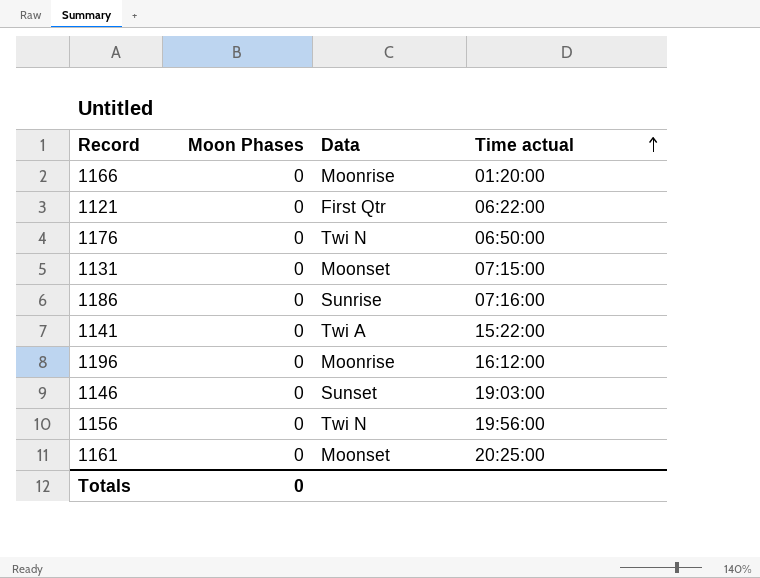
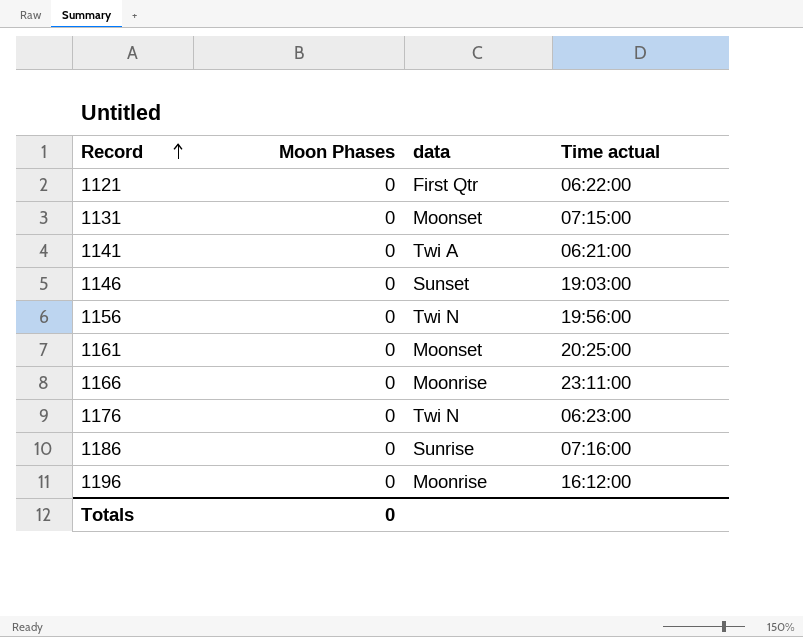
row order: Time actual ascending -> Record ascending
column name: Data -> data
1141 | Time actual: 15:22:00 -> 06:21:00
1166 | Time actual: 01:20:00 -> 23:11:00
1176 | Time actual: 06:50:00 -> 06:23:00

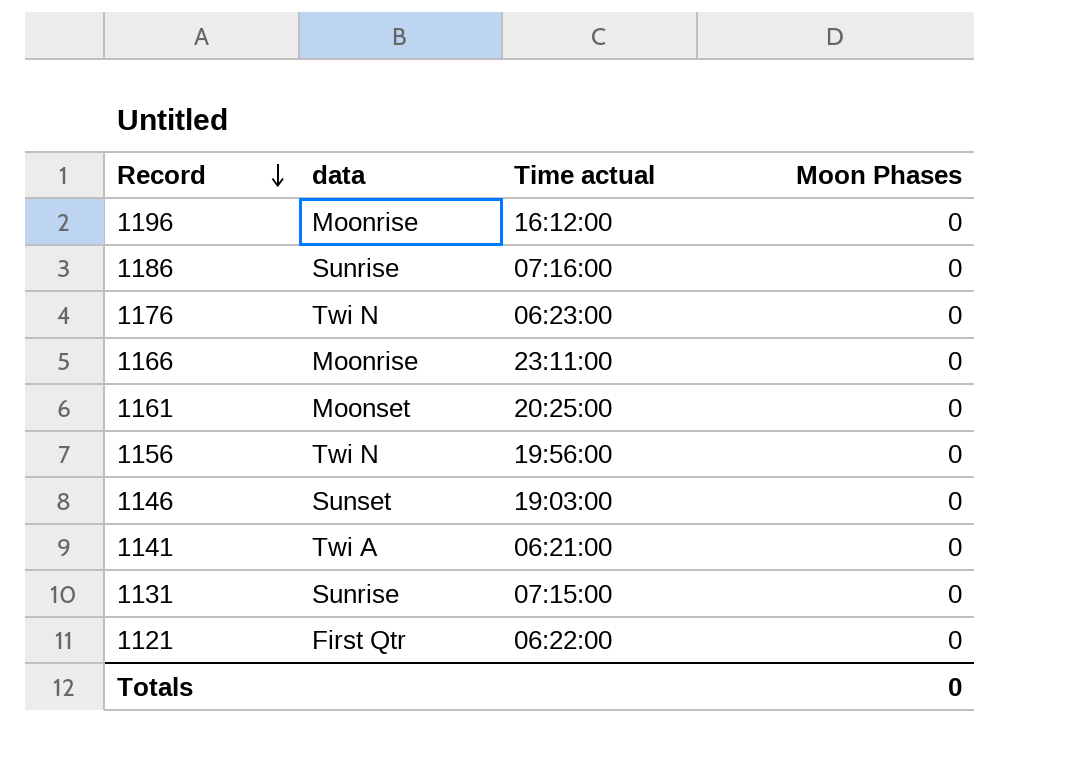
row order: Record ascending -> Record descending
column Moon Phases | position: 2 -> 4
1131 | data: Moonset -> Sunrise

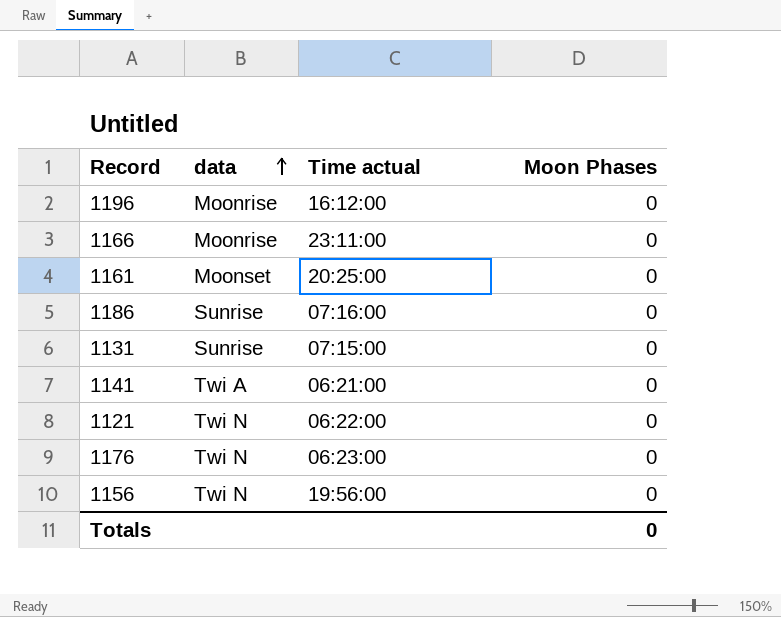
row order: Record descending -> data ascending
row 1146: Sunset | 19:03:00 | 0 -> none
1121 | data: First Qtr -> Twi N

